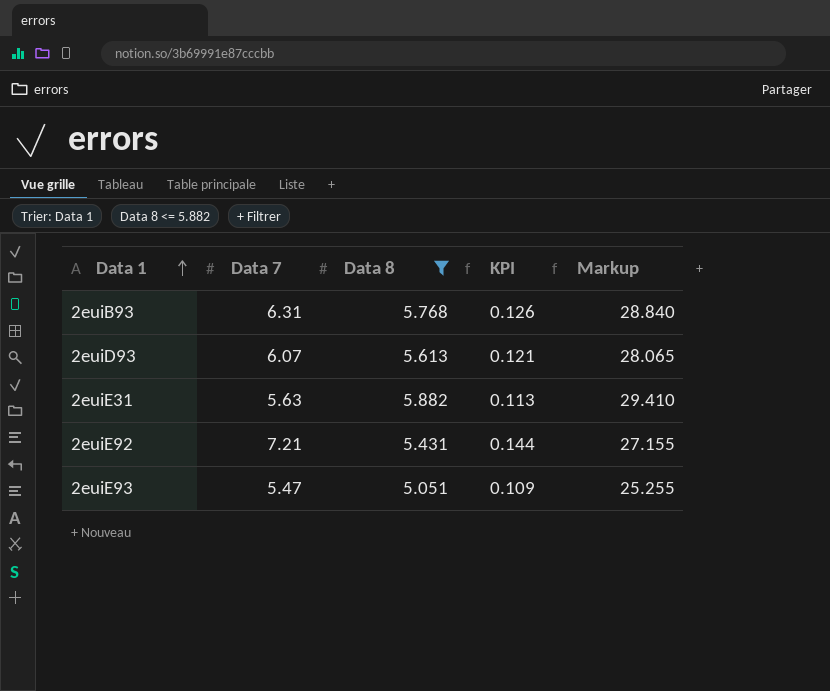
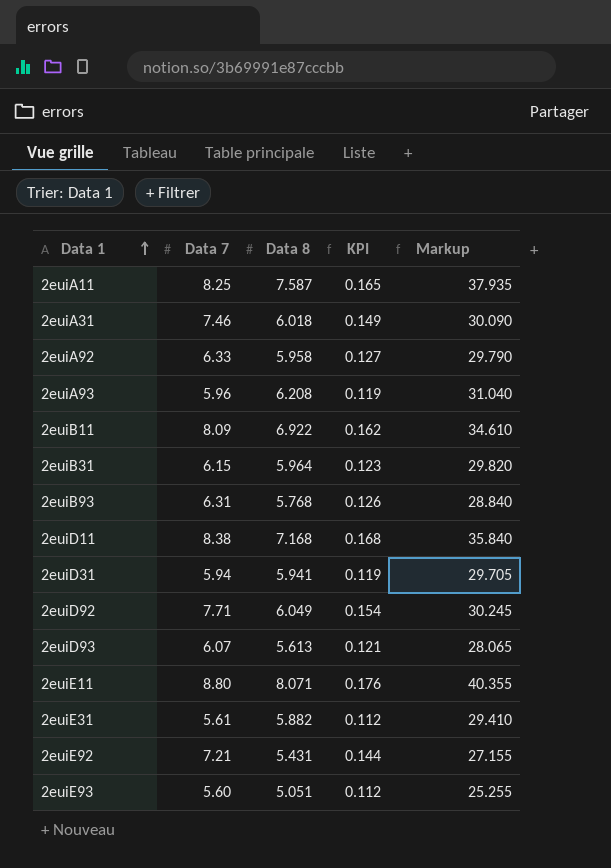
filter: Data 8 <= 5.882 -> none
2euiE31 | Data 7: 5.63 -> 5.61
2euiE31 | KPI: 0.113 -> 0.112
2euiE93 | Data 7: 5.47 -> 5.60
2euiE93 | KPI: 0.109 -> 0.112

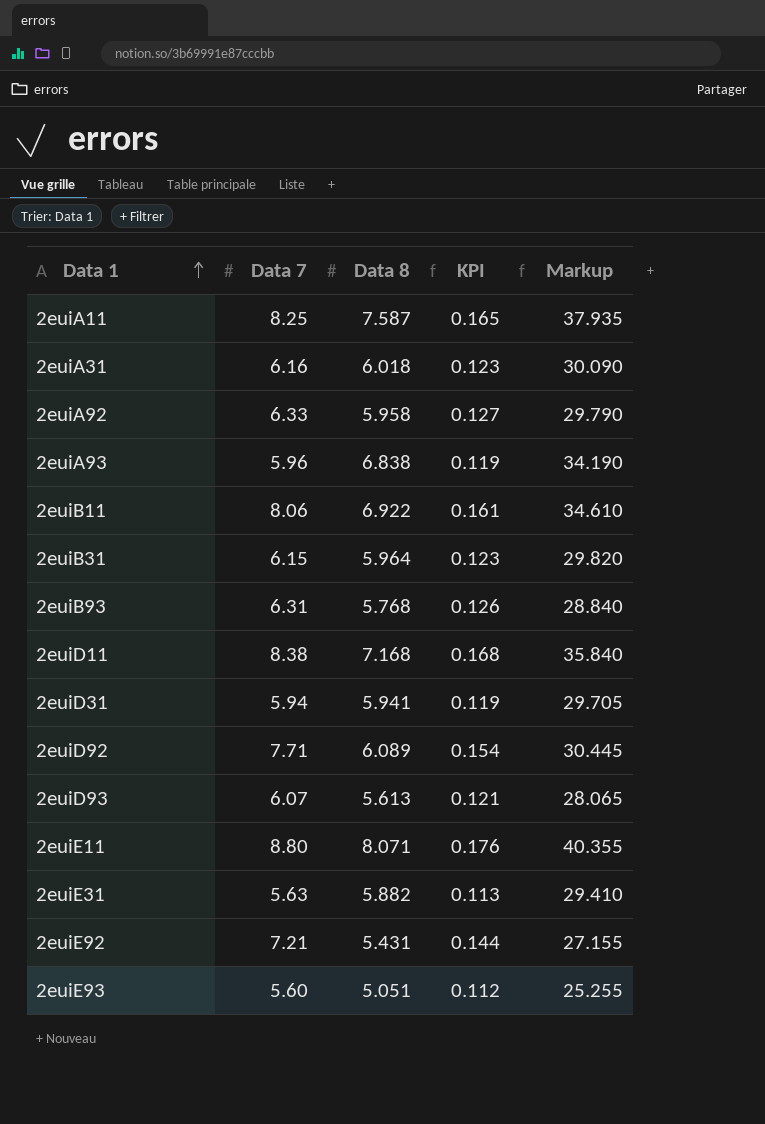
2euiA31 | Data 7: 7.46 -> 6.16
2euiA31 | KPI: 0.149 -> 0.123
2euiA93 | Data 8: 6.208 -> 6.838
2euiA93 | Markup: 31.040 -> 34.190
2euiB11 | Data 7: 8.09 -> 8.06
2euiB11 | KPI: 0.162 -> 0.161
2euiD92 | Data 8: 6.049 -> 6.089
2euiD92 | Markup: 30.245 -> 30.445
2euiE31 | Data 7: 5.61 -> 5.63
2euiE31 | KPI: 0.112 -> 0.113

